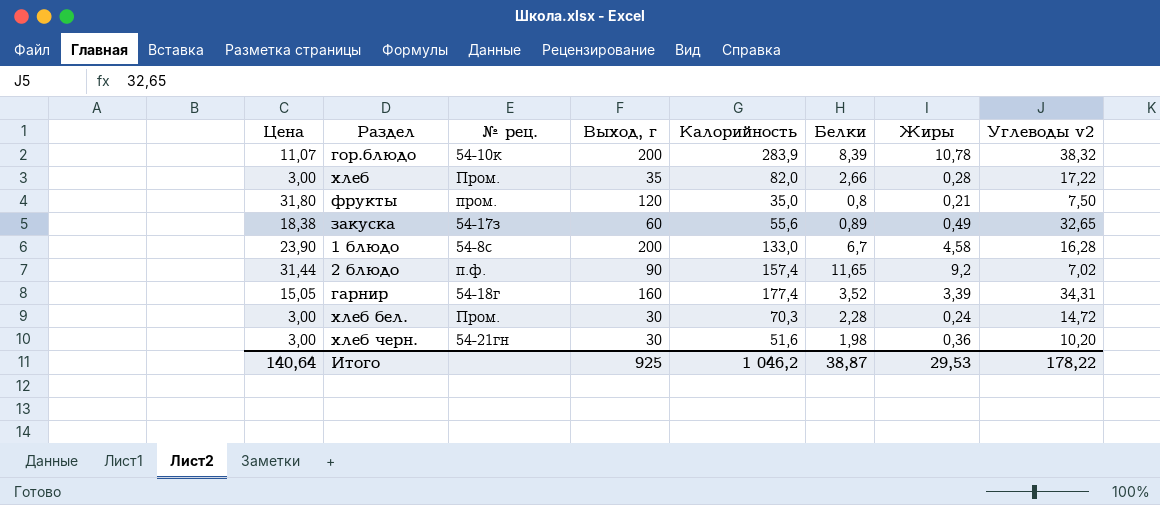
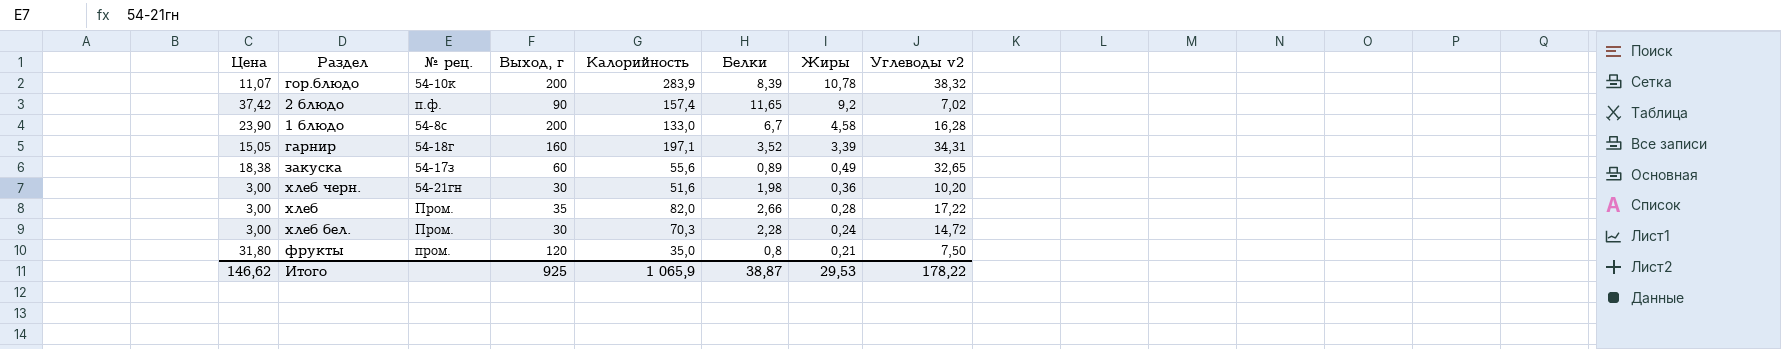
row order: none -> Жиры descending
2 блюдо | Цена: 31,44 -> 37,42
гарнир | Калорийность: 177,4 -> 197,1
Итого | Цена: 140,64 -> 146,62
Итого | Калорийность: 1 046,2 -> 1 065,9

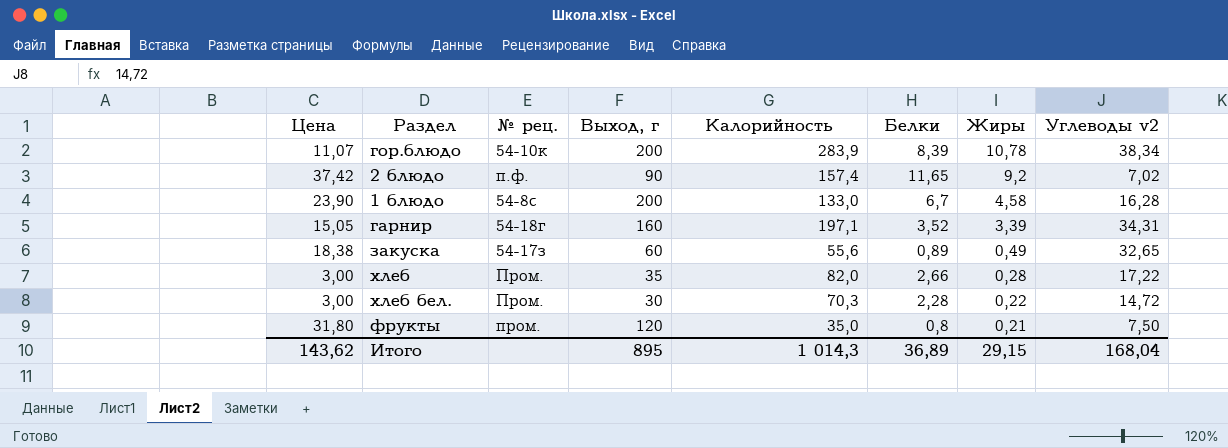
row хлеб черн.: 3,00 | 54-21гн | 30 | 51,6 | 1,98 | 0,36 | 10,20 -> none
гор.блюдо | Углеводы v2: 38,32 -> 38,34
хлеб бел. | Жиры: 0,24 -> 0,22
Итого | Цена: 146,62 -> 143,62
Итого | Выход, г: 925 -> 895
Итого | Калорийность: 1 065,9 -> 1 014,3
Итого | Белки: 38,87 -> 36,89
Итого | Жиры: 29,53 -> 29,15
Итого | Углеводы v2: 178,22 -> 168,04

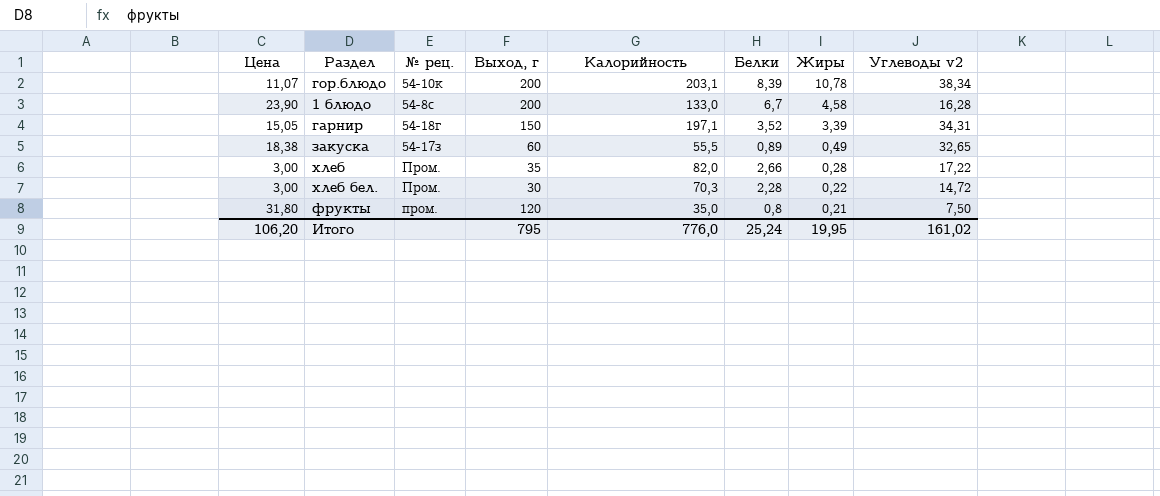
row 2 блюдо: 37,42 | п.ф. | 90 | 157,4 | 11,65 | 9,2 | 7,02 -> none
гор.блюдо | Калорийность: 283,9 -> 203,1
гарнир | Выход, г: 160 -> 150
закуска | Калорийность: 55,6 -> 55,5
Итого | Цена: 143,62 -> 106,20
Итого | Выход, г: 895 -> 795
Итого | Калорийность: 1 014,3 -> 776,0
Итого | Белки: 36,89 -> 25,24
Итого | Жиры: 29,15 -> 19,95
Итого | Углеводы v2: 168,04 -> 161,02

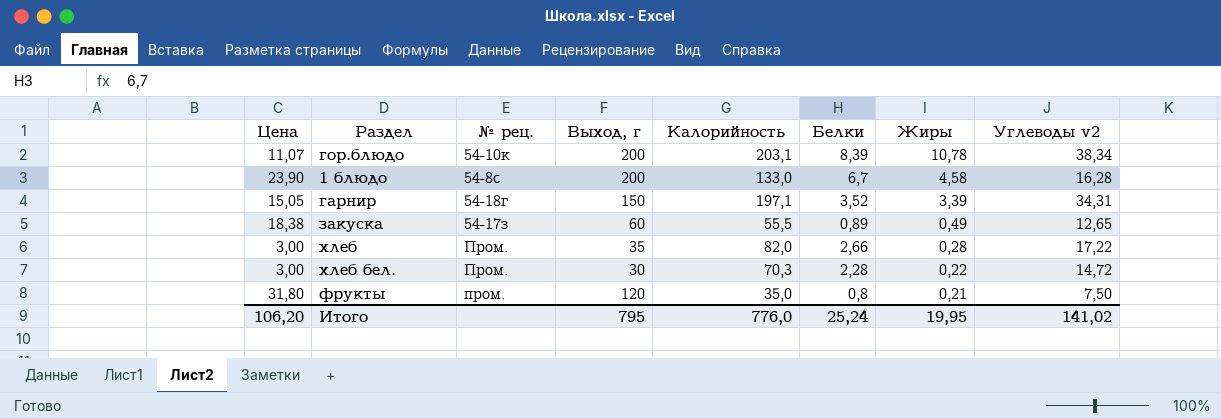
закуска | Углеводы v2: 32,65 -> 12,65
Итого | Углеводы v2: 161,02 -> 141,02

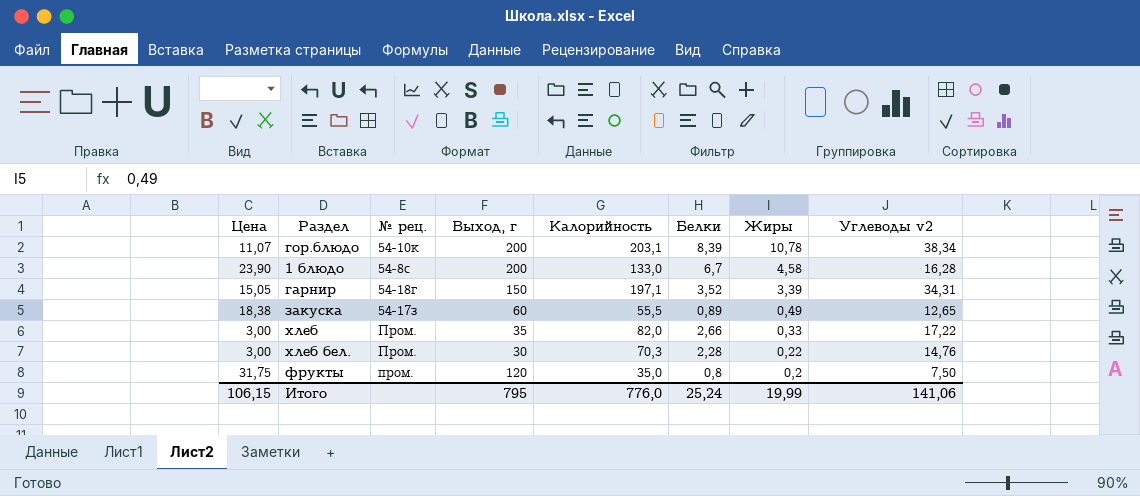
хлеб | Жиры: 0,28 -> 0,33
хлеб бел. | Углеводы v2: 14,72 -> 14,76
фрукты | Цена: 31,80 -> 31,75
фрукты | Жиры: 0,21 -> 0,2
Итого | Цена: 106,20 -> 106,15
Итого | Жиры: 19,95 -> 19,99
Итого | Углеводы v2: 141,02 -> 141,06

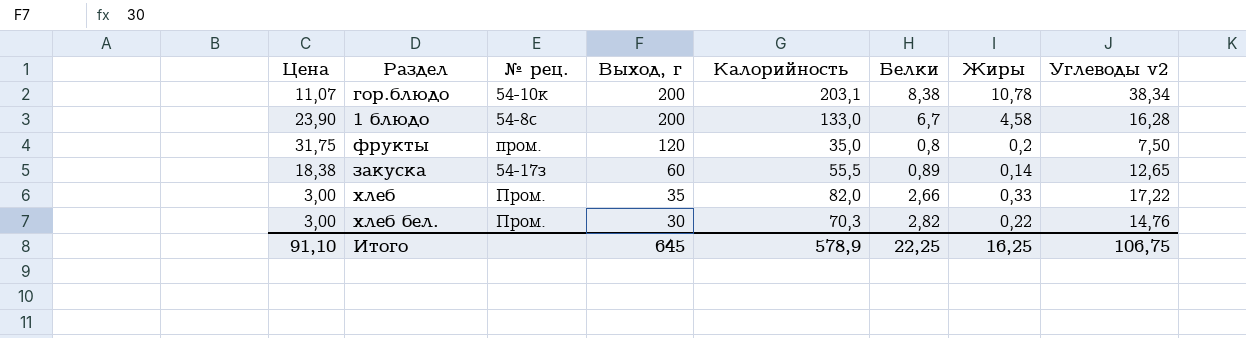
row order: Жиры descending -> Выход, г descending
row гарнир: 15,05 | 54-18г | 150 | 197,1 | 3,52 | 3,39 | 34,31 -> none
гор.блюдо | Белки: 8,39 -> 8,38
закуска | Жиры: 0,49 -> 0,14
хлеб бел. | Белки: 2,28 -> 2,82
Итого | Цена: 106,15 -> 91,10
Итого | Выход, г: 795 -> 645
Итого | Калорийность: 776,0 -> 578,9
Итого | Белки: 25,24 -> 22,25
Итого | Жиры: 19,99 -> 16,25
Итого | Углеводы v2: 141,06 -> 106,75

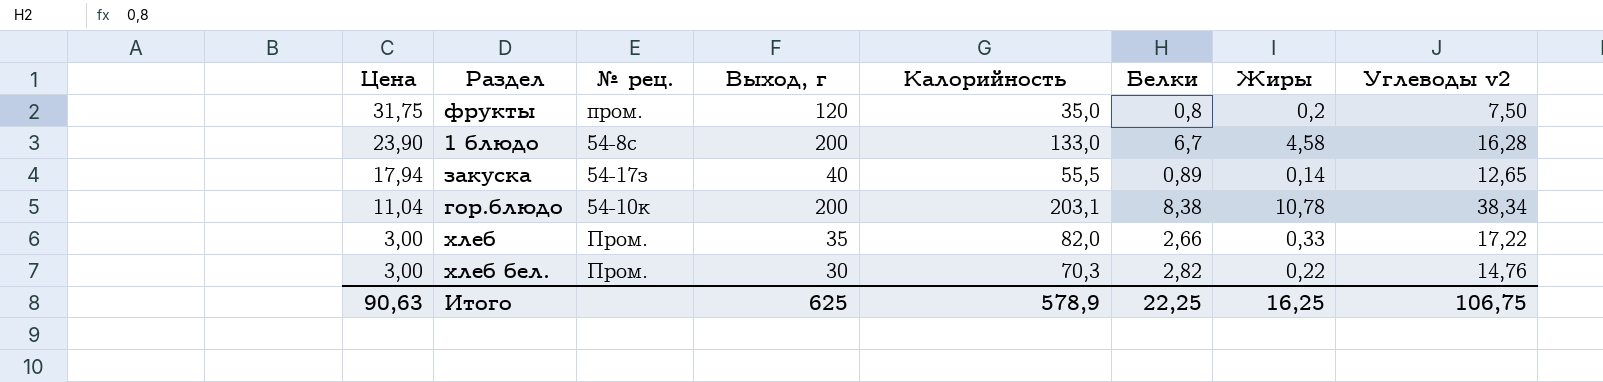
row order: Выход, г descending -> Цена descending
закуска | Цена: 18,38 -> 17,94
закуска | Выход, г: 60 -> 40
гор.блюдо | Цена: 11,07 -> 11,04
Итого | Цена: 91,10 -> 90,63
Итого | Выход, г: 645 -> 625

